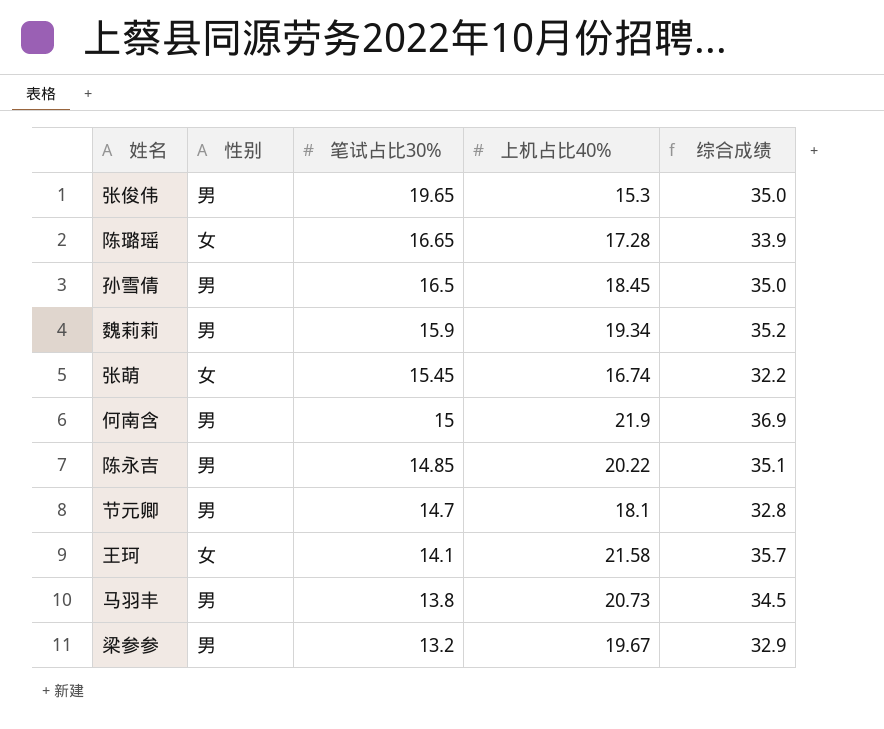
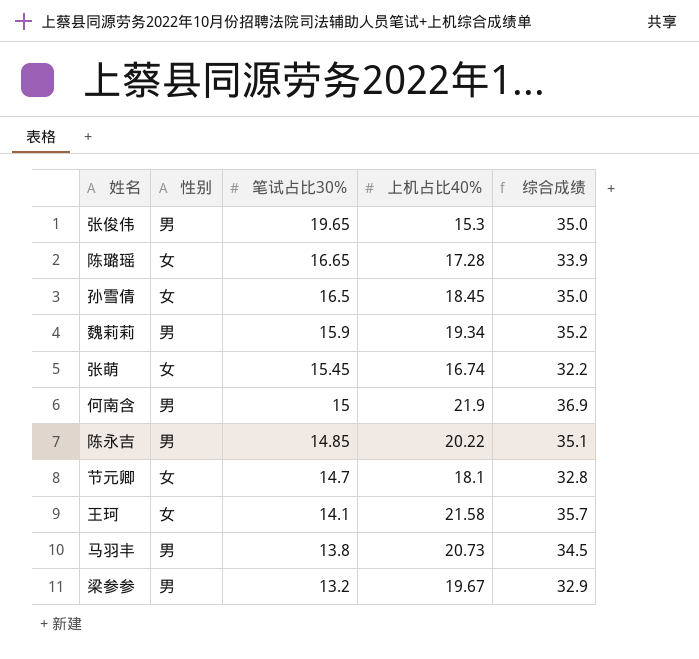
孙雪倩 | 性别: 男 -> 女
节元卿 | 性别: 男 -> 女

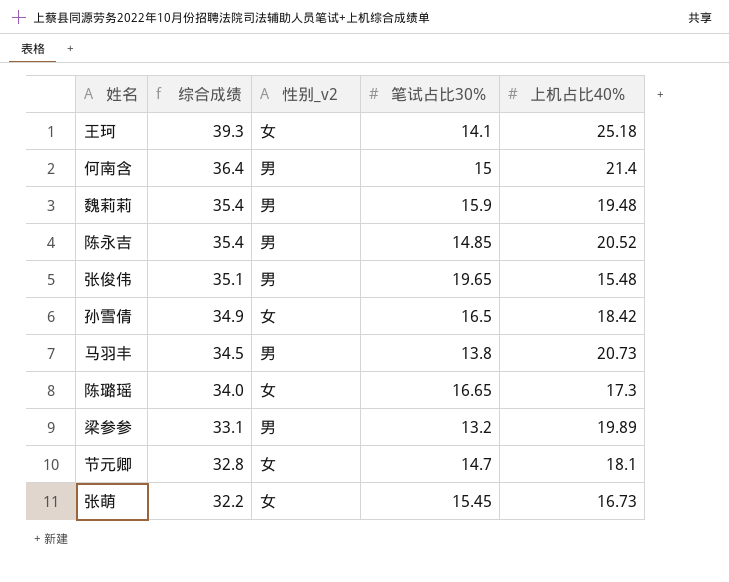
row order: 笔试占比30% descending -> 综合成绩 descending
column 综合成绩 | position: 5 -> 2
column name: 性别 -> 性别_v2
王珂 | 综合成绩: 35.7 -> 39.3
王珂 | 上机占比40%: 21.58 -> 25.18
何南含 | 综合成绩: 36.9 -> 36.4
何南含 | 上机占比40%: 21.9 -> 21.4
魏莉莉 | 综合成绩: 35.2 -> 35.4
魏莉莉 | 上机占比40%: 19.34 -> 19.48
陈永吉 | 综合成绩: 35.1 -> 35.4
陈永吉 | 上机占比40%: 20.22 -> 20.52
张俊伟 | 综合成绩: 35.0 -> 35.1
张俊伟 | 上机占比40%: 15.3 -> 15.48
孙雪倩 | 综合成绩: 35.0 -> 34.9
孙雪倩 | 上机占比40%: 18.45 -> 18.42
陈璐瑶 | 综合成绩: 33.9 -> 34.0
陈璐瑶 | 上机占比40%: 17.28 -> 17.3
梁参参 | 综合成绩: 32.9 -> 33.1
梁参参 | 上机占比40%: 19.67 -> 19.89
张萌 | 上机占比40%: 16.74 -> 16.73

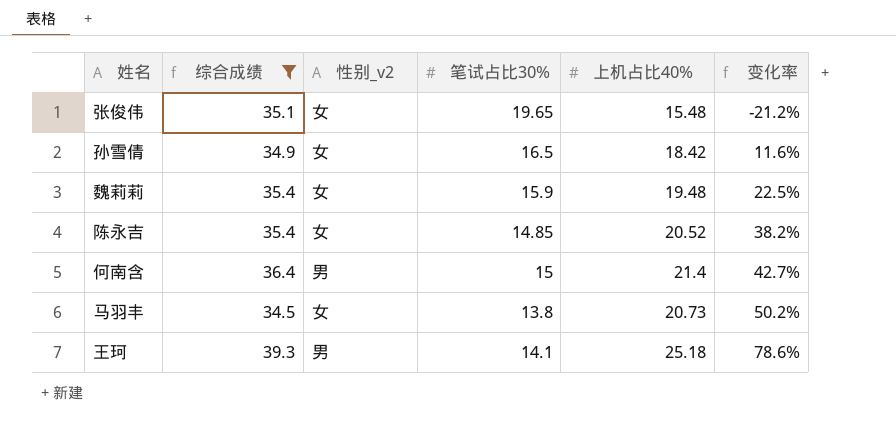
filter: none -> 综合成绩 >= 34.5
row order: 综合成绩 descending -> 变化率 ascending
column 变化率 | formula: none -> ([上机占比40%] - [笔试占比30%]) / [笔试占比30%]
张俊伟 | 性别_v2: 男 -> 女
魏莉莉 | 性别_v2: 男 -> 女
陈永吉 | 性别_v2: 男 -> 女
马羽丰 | 性别_v2: 男 -> 女
王珂 | 性别_v2: 女 -> 男

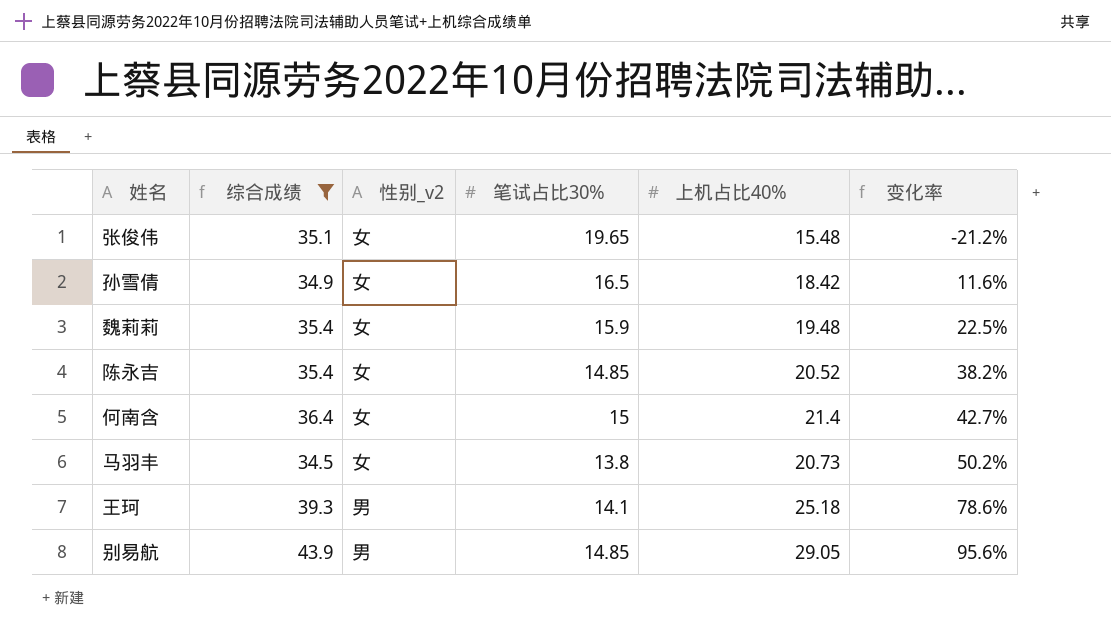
何南含 | 性别_v2: 男 -> 女
row 别易航: none -> 43.9 | 男 | 14.85 | 29.05 | 95.6%

